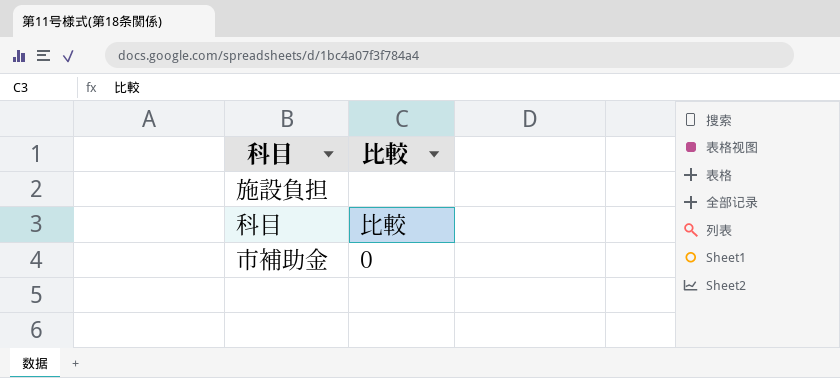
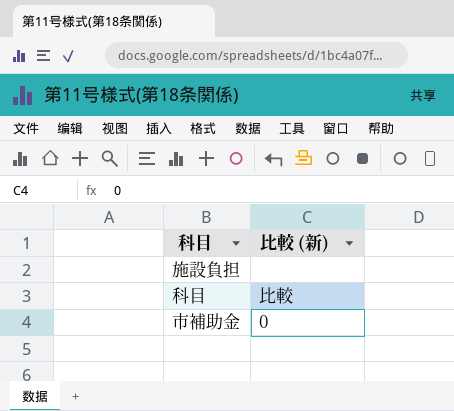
column name: 比較 -> 比較 (新)

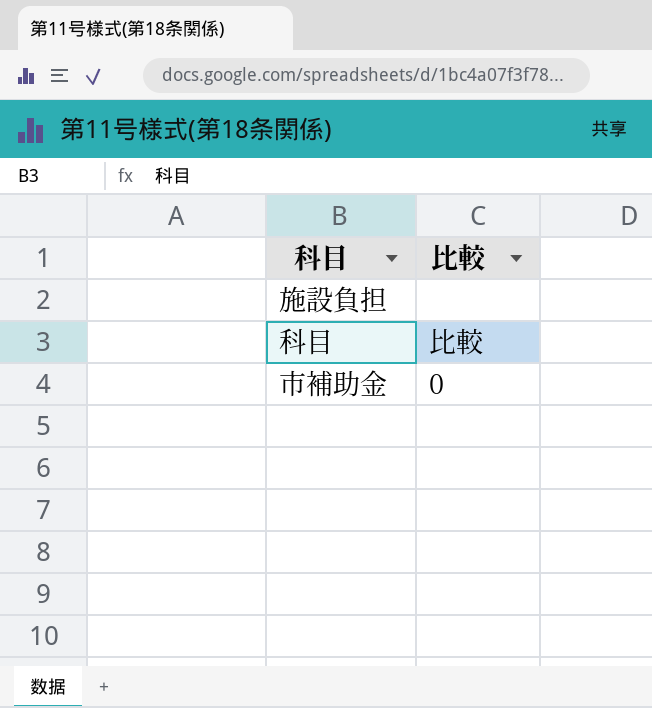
column name: 比較 (新) -> 比較

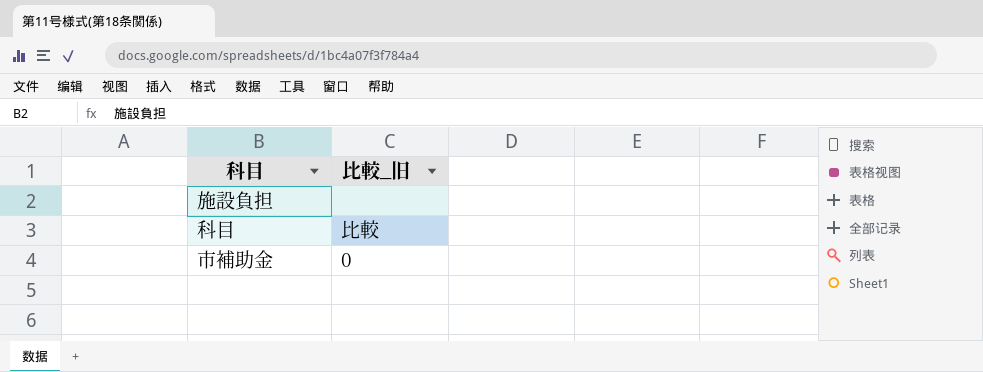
column name: 比較 -> 比較_旧

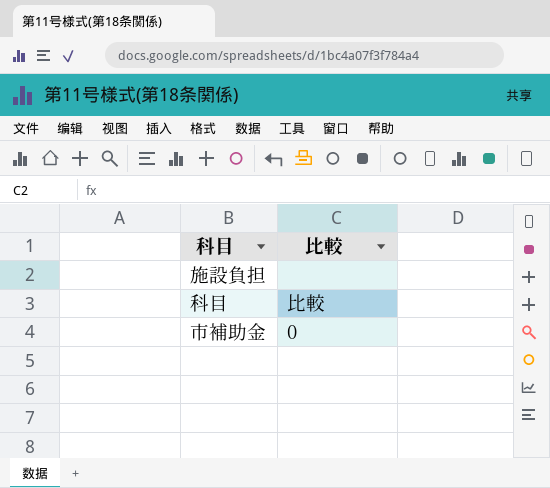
column name: 比較_旧 -> 比較

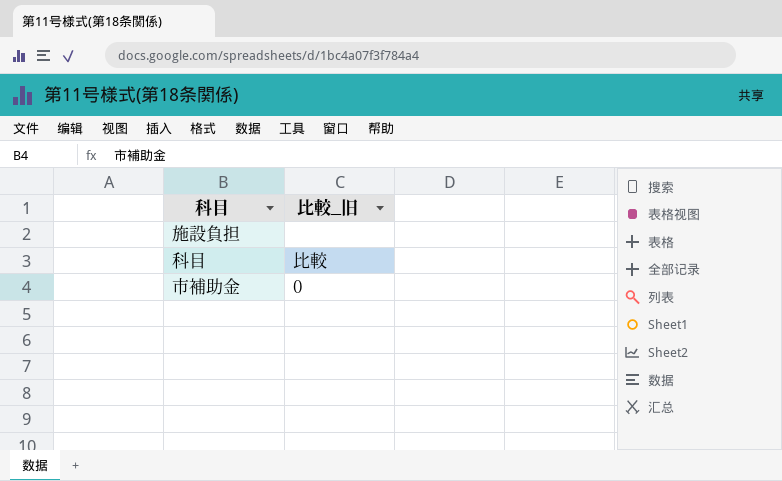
column name: 比較 -> 比較_旧

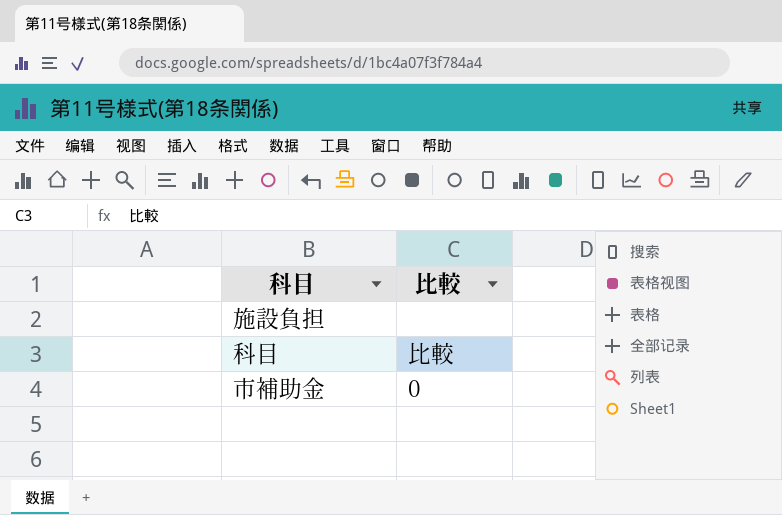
column name: 比較_旧 -> 比較

